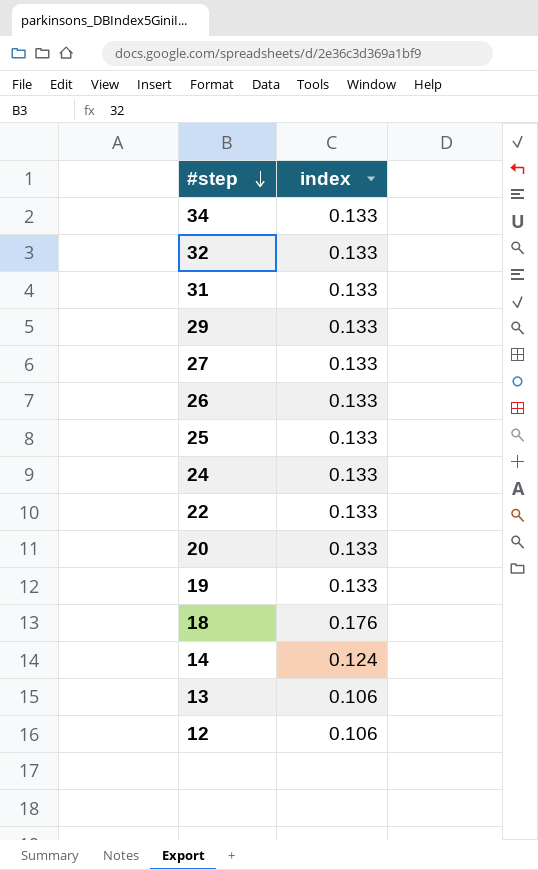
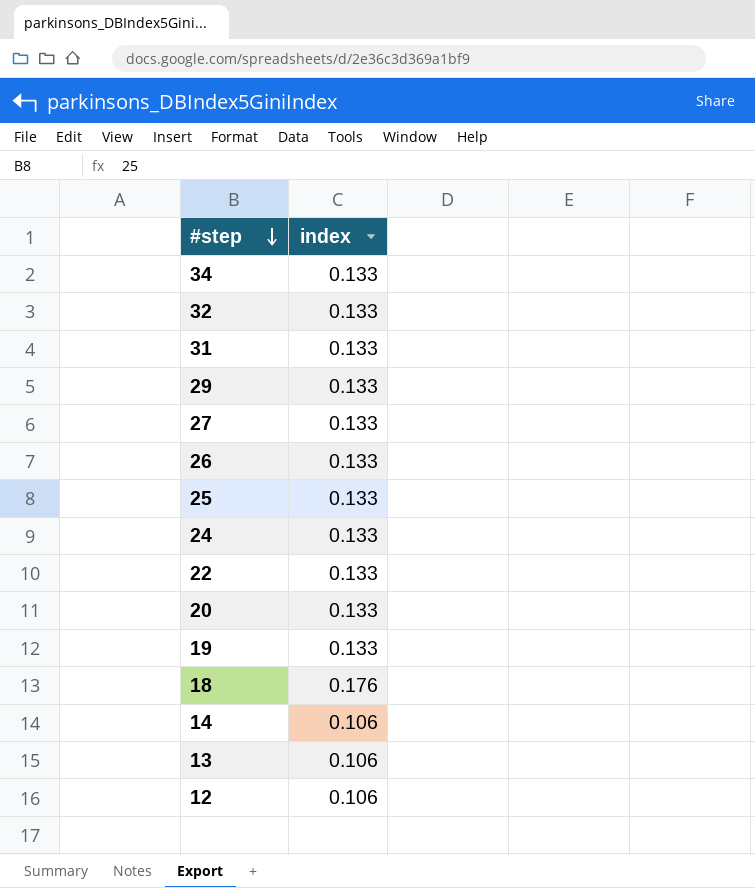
14 | index: 0.124 -> 0.106

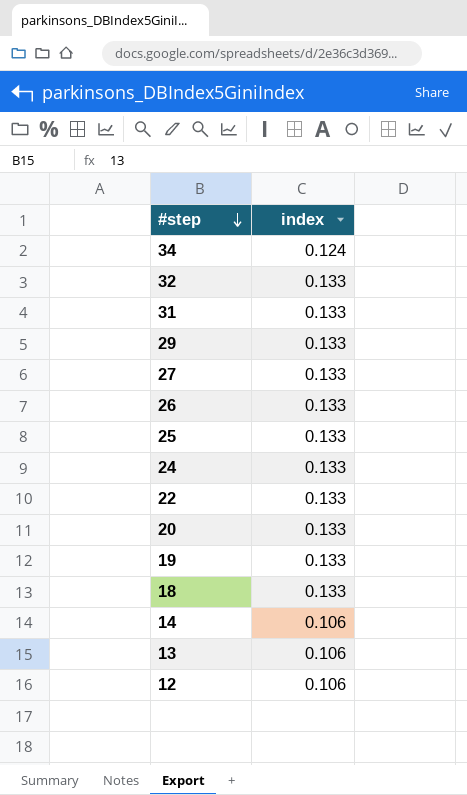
34 | index: 0.133 -> 0.124
18 | index: 0.176 -> 0.133

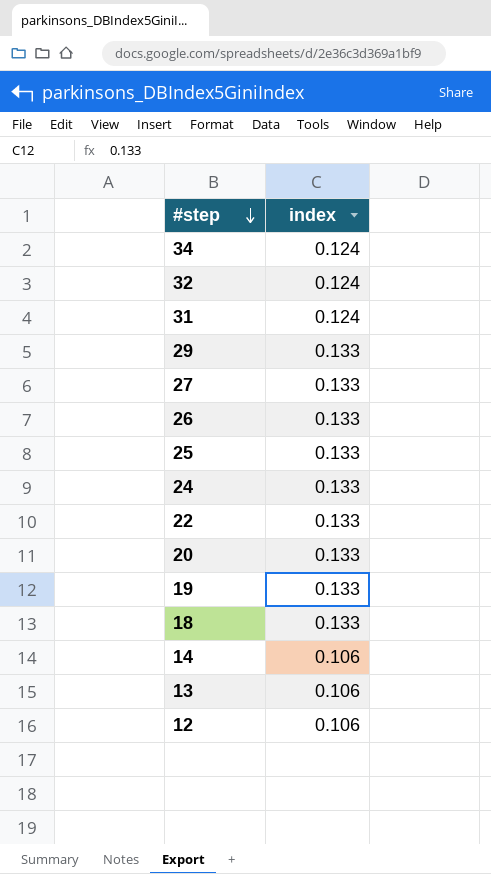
32 | index: 0.133 -> 0.124
31 | index: 0.133 -> 0.124

